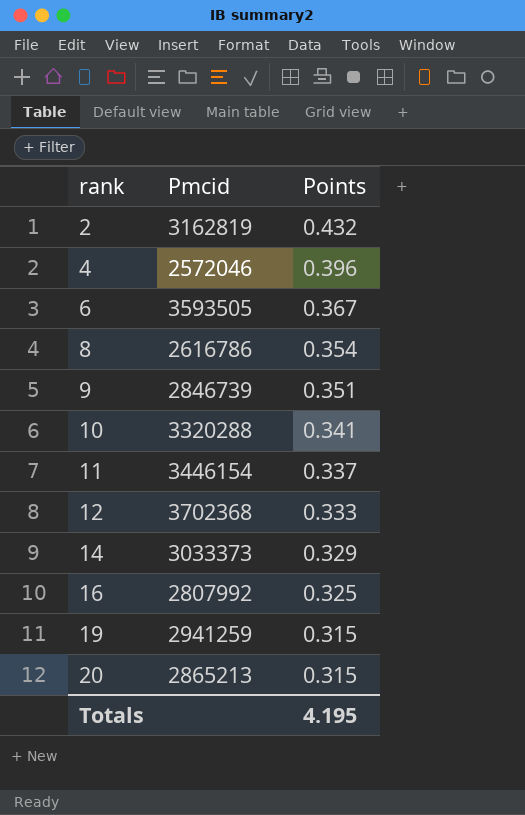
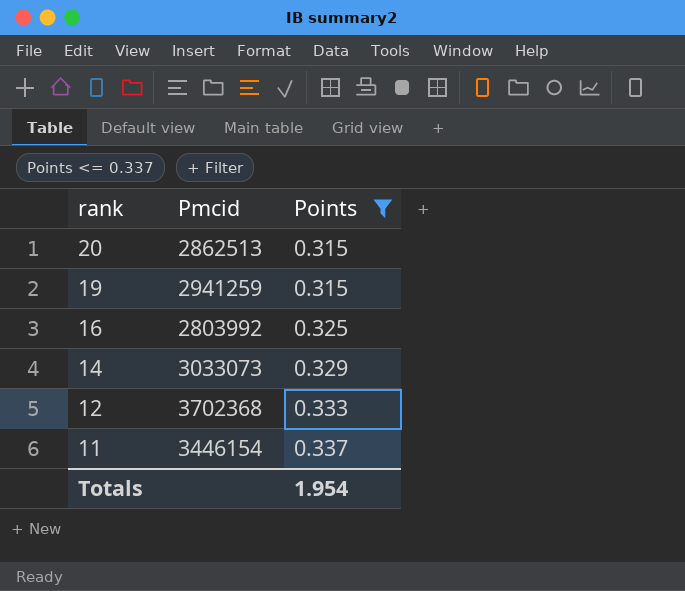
filter: none -> Points <= 0.337
row order: rank ascending -> rank descending
20 | Pmcid: 2865213 -> 2862513
16 | Pmcid: 2807992 -> 2803992
14 | Pmcid: 3033373 -> 3033073
Totals | Points: 4.195 -> 1.954

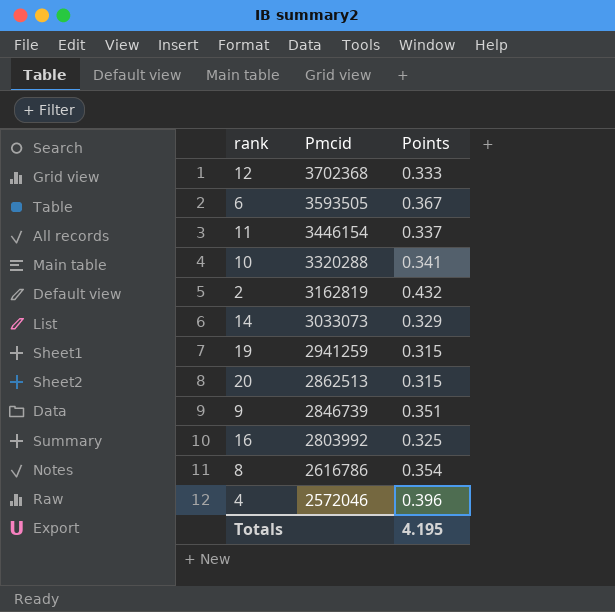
filter: Points <= 0.337 -> none
row order: rank descending -> Pmcid descending
Totals | Points: 1.954 -> 4.195

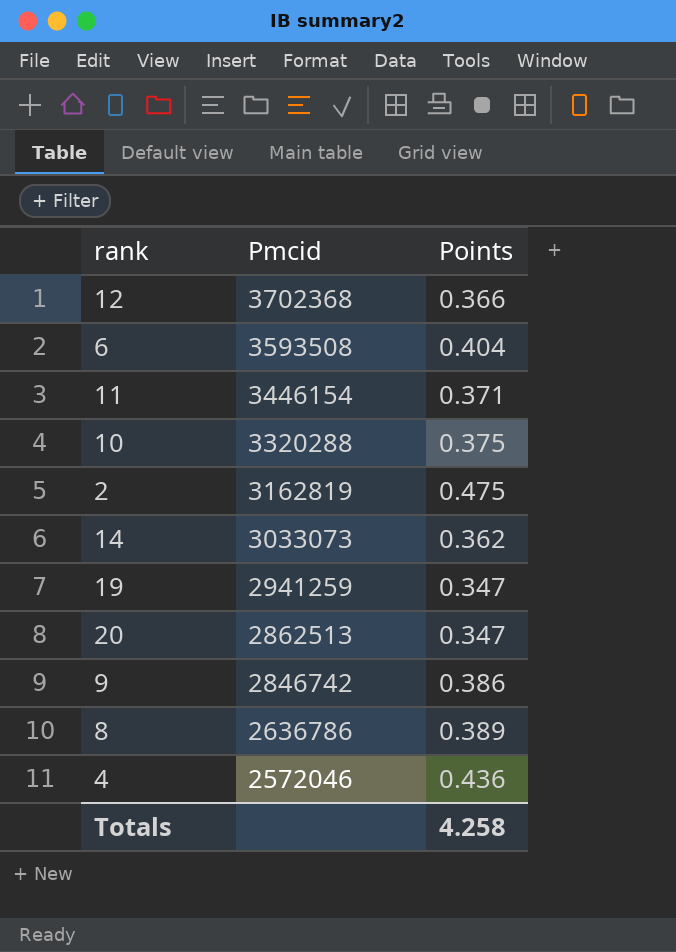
row 16: 2803992 | 0.325 -> none
12 | Points: 0.333 -> 0.366
6 | Pmcid: 3593505 -> 3593508
6 | Points: 0.367 -> 0.404
11 | Points: 0.337 -> 0.371
10 | Points: 0.341 -> 0.375
2 | Points: 0.432 -> 0.475
14 | Points: 0.329 -> 0.362
19 | Points: 0.315 -> 0.347
20 | Points: 0.315 -> 0.347
9 | Pmcid: 2846739 -> 2846742
9 | Points: 0.351 -> 0.386
8 | Pmcid: 2616786 -> 2636786
8 | Points: 0.354 -> 0.389
4 | Points: 0.396 -> 0.436
Totals | Points: 4.195 -> 4.258

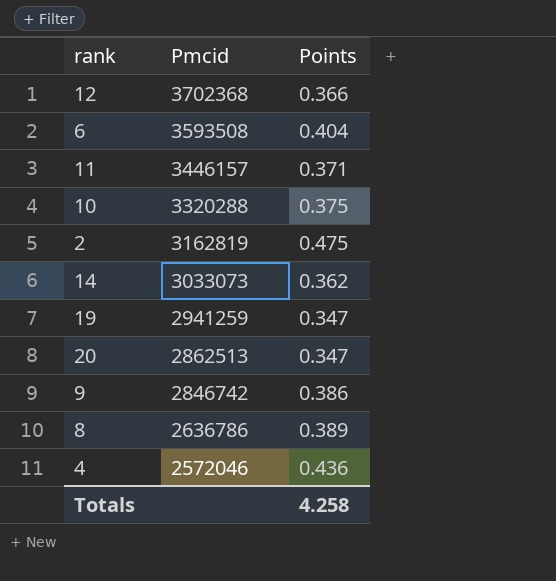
11 | Pmcid: 3446154 -> 3446157

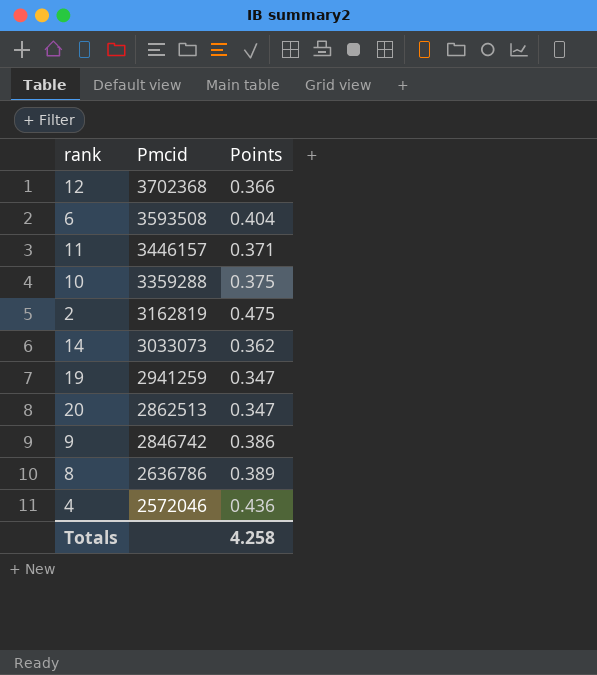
10 | Pmcid: 3320288 -> 3359288

